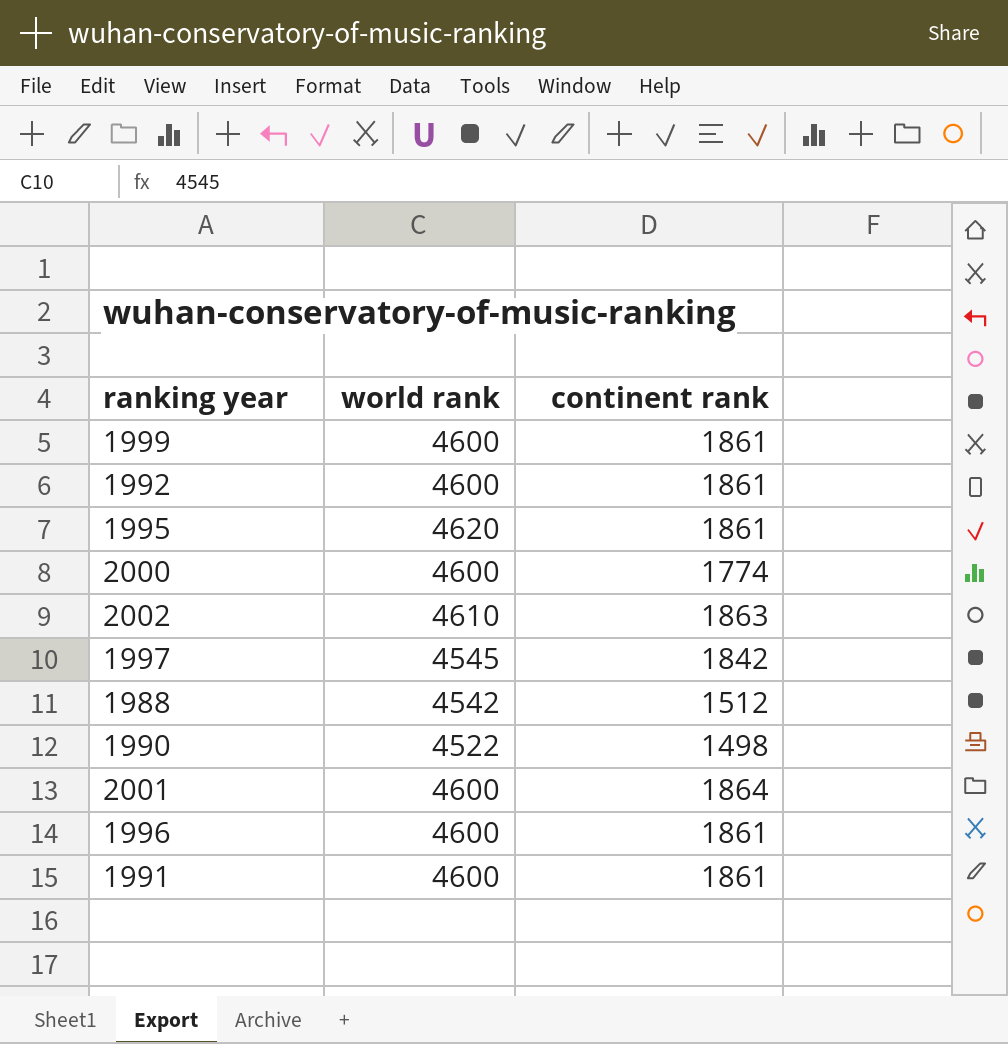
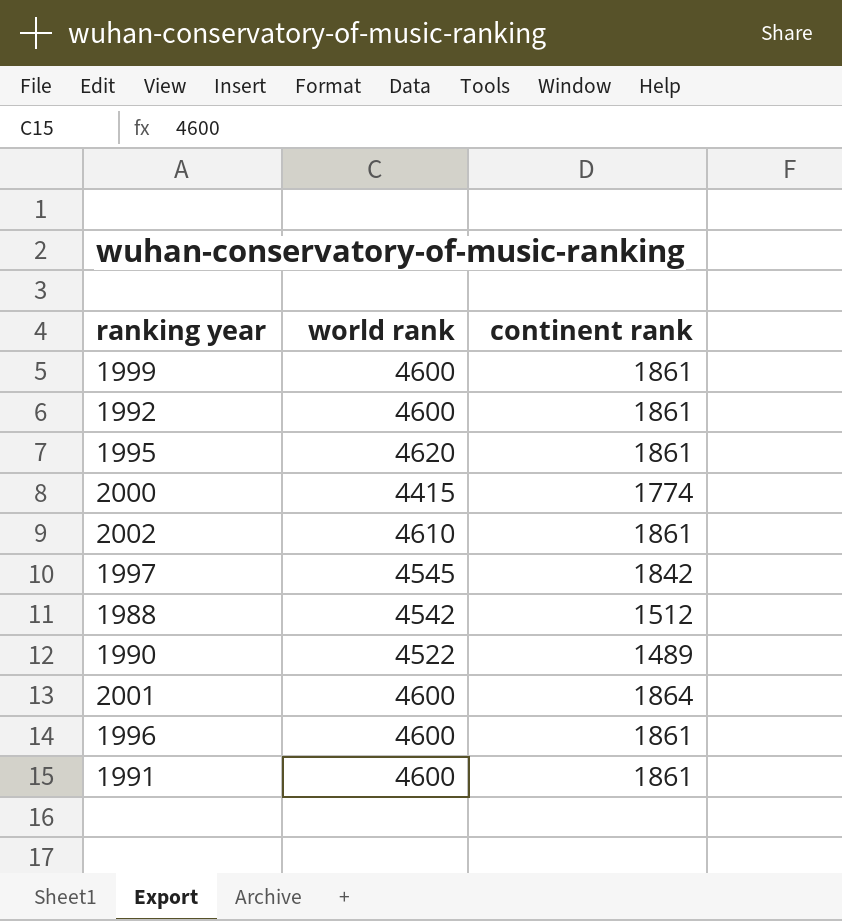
2000 | world rank: 4600 -> 4415
2002 | continent rank: 1863 -> 1861
1990 | continent rank: 1498 -> 1489

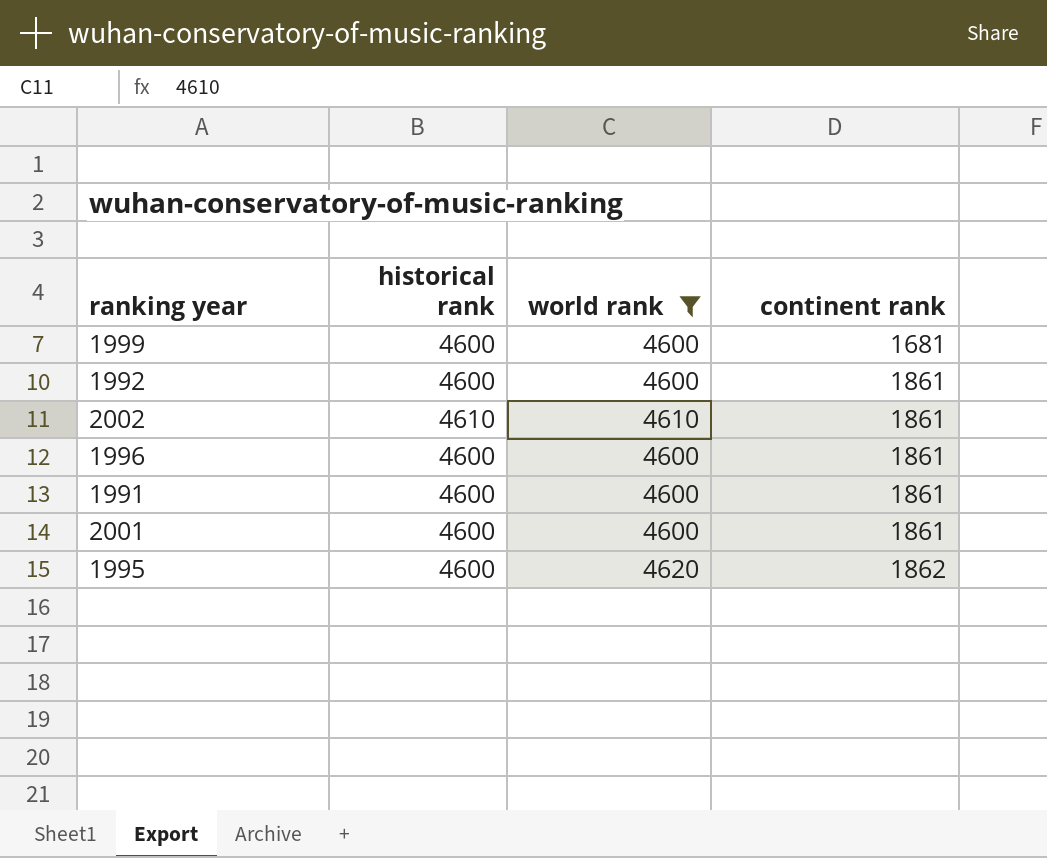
filter: none -> world rank >= 4600
row order: none -> continent rank ascending
column historical rank | position: none -> 2
1999 | continent rank: 1861 -> 1681
2001 | continent rank: 1864 -> 1861
1995 | continent rank: 1861 -> 1862

